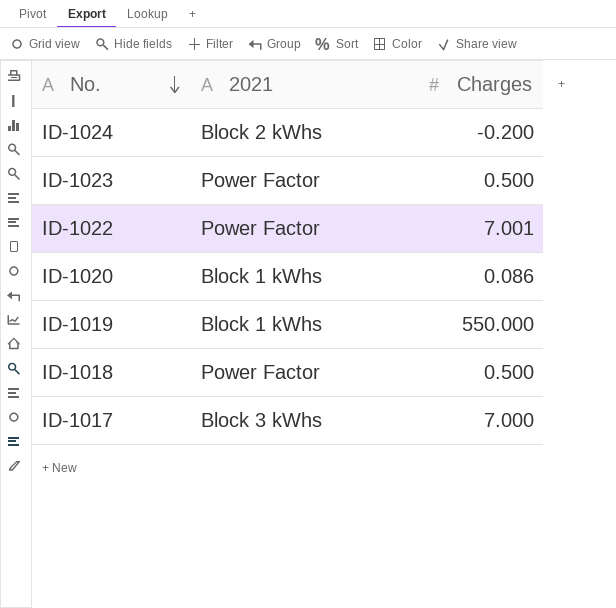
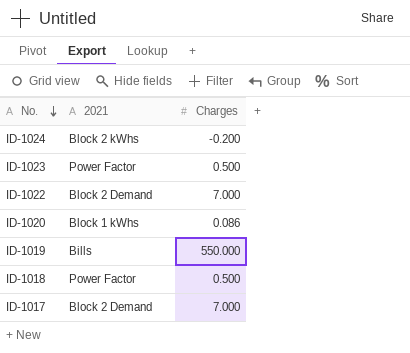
ID-1022 | 2021: Power Factor -> Block 2 Demand
ID-1022 | Charges: 7.001 -> 7.000
ID-1019 | 2021: Block 1 kWhs -> Bills
ID-1017 | 2021: Block 3 kWhs -> Block 2 Demand

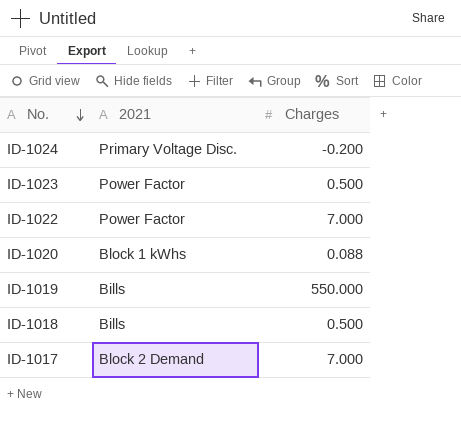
ID-1024 | 2021: Block 2 kWhs -> Primary Voltage Disc.
ID-1022 | 2021: Block 2 Demand -> Power Factor
ID-1020 | Charges: 0.086 -> 0.088
ID-1018 | 2021: Power Factor -> Bills

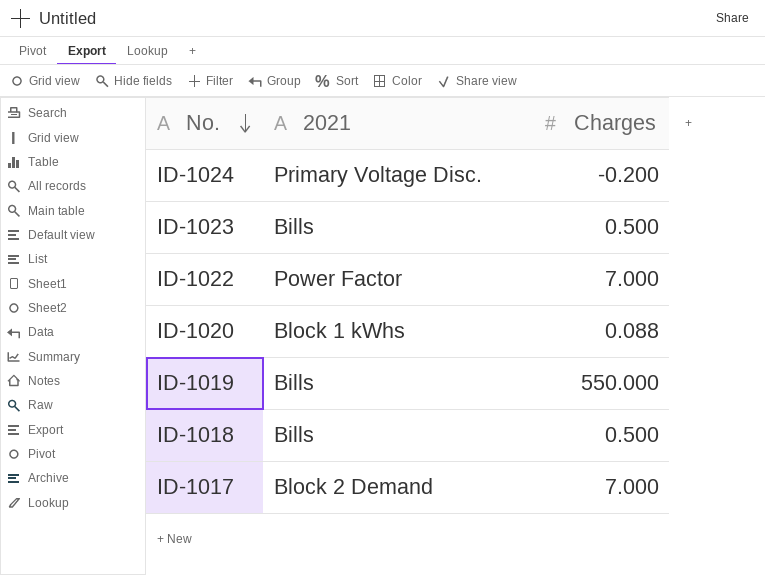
ID-1023 | 2021: Power Factor -> Bills

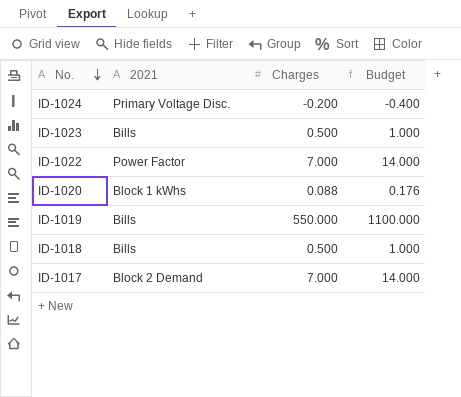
column Budget | formula: none -> [Charges] * 2

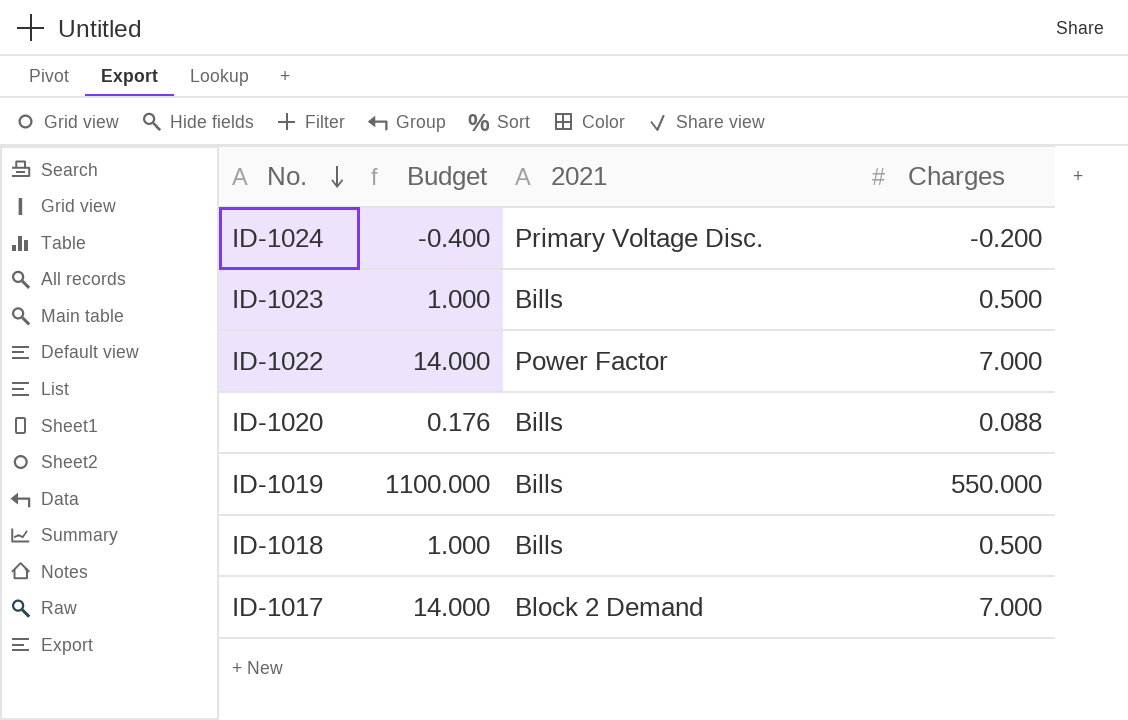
column Budget | position: 4 -> 2
ID-1020 | 2021: Block 1 kWhs -> Bills

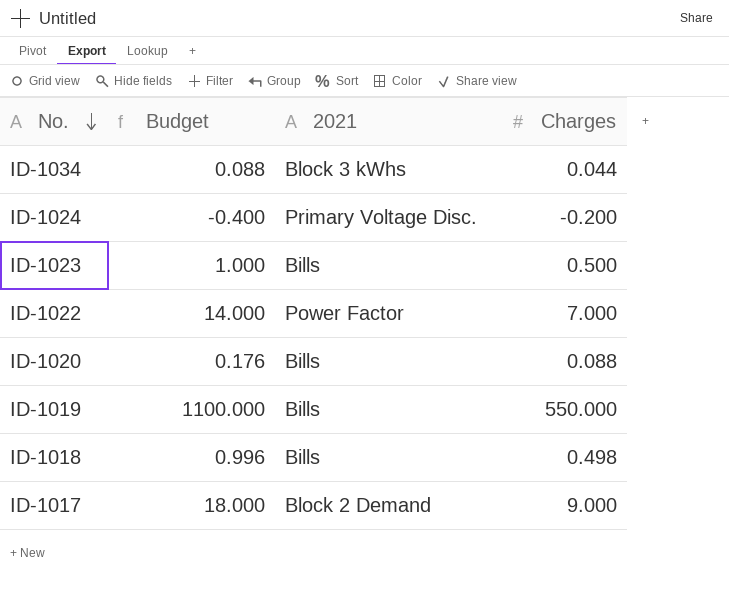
row ID-1034: none -> 0.088 | Block 3 kWhs | 0.044
ID-1018 | Budget: 1.000 -> 0.996
ID-1018 | Charges: 0.500 -> 0.498
ID-1017 | Budget: 14.000 -> 18.000
ID-1017 | Charges: 7.000 -> 9.000

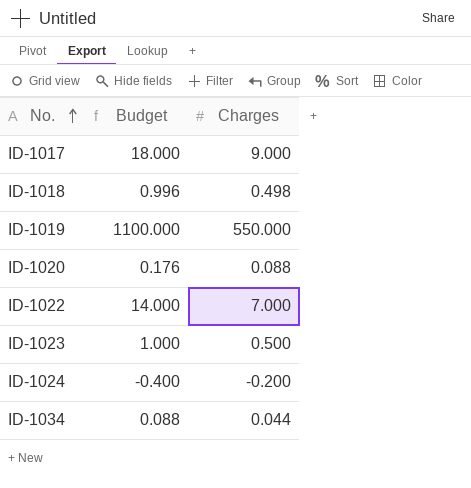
row order: No. descending -> No. ascending
column 2021 | position: 3 -> none

